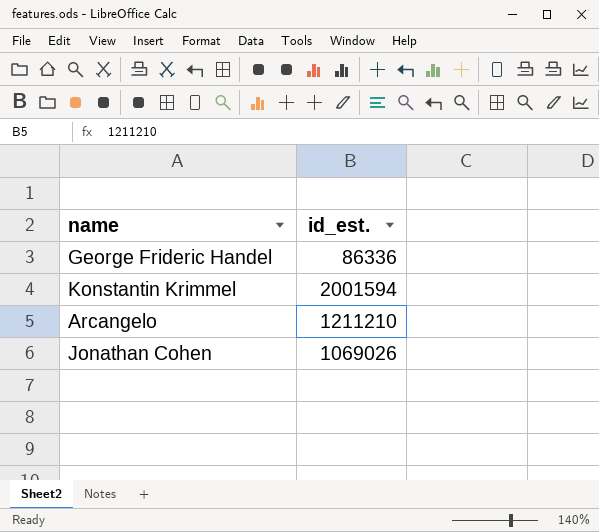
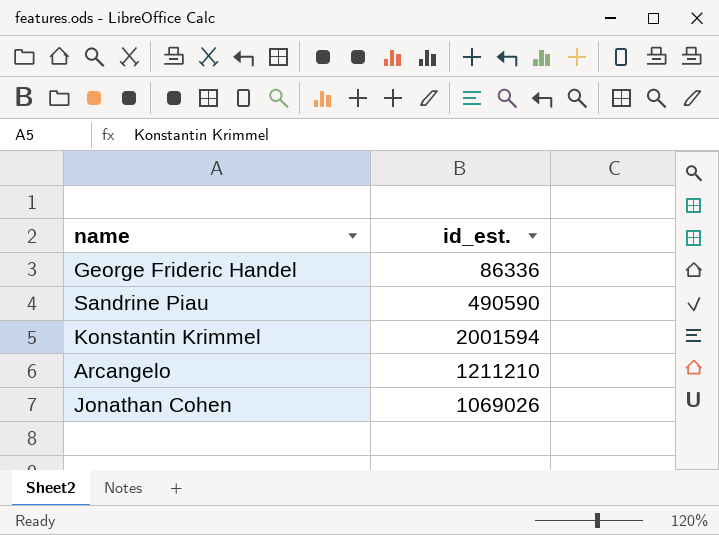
row Sandrine Piau: none -> 490590

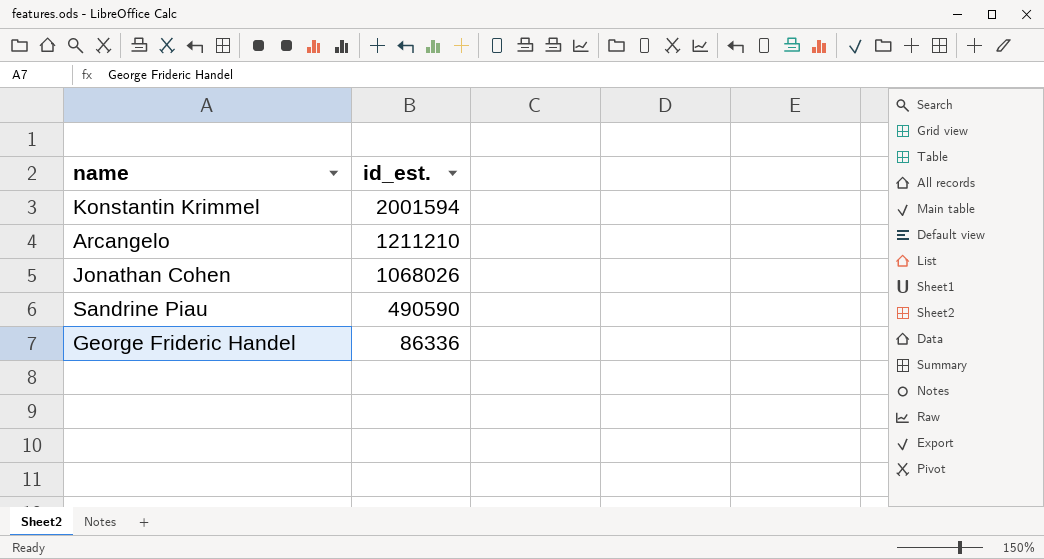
row order: none -> id_est. descending
Jonathan Cohen | id_est.: 1069026 -> 1068026

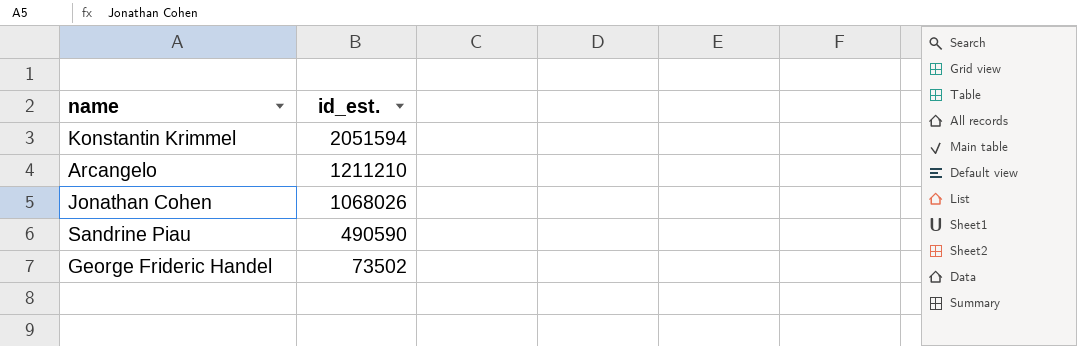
Konstantin Krimmel | id_est.: 2001594 -> 2051594
George Frideric Handel | id_est.: 86336 -> 73502

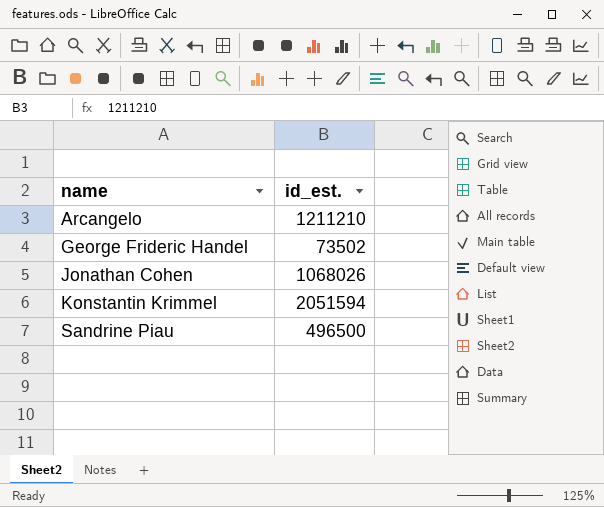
row order: id_est. descending -> name ascending
Sandrine Piau | id_est.: 490590 -> 496500

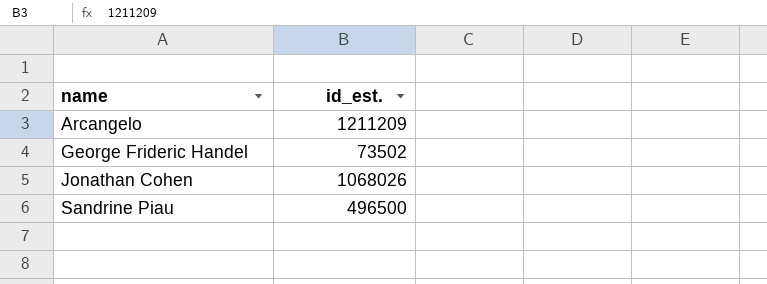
row Konstantin Krimmel: 2051594 -> none
Arcangelo | id_est.: 1211210 -> 1211209

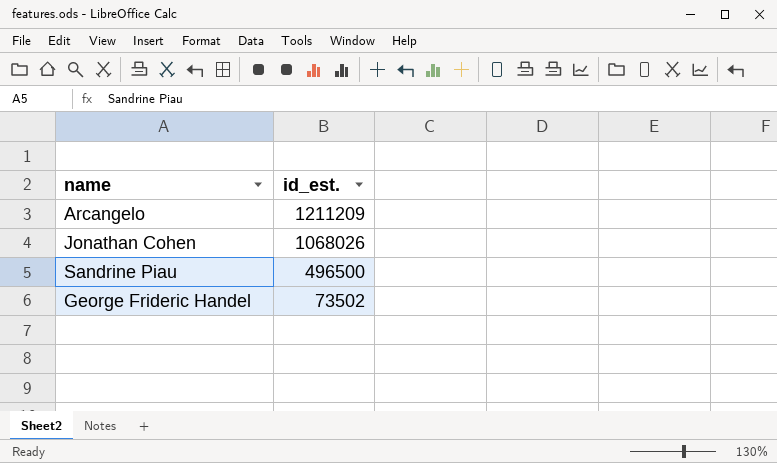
row order: name ascending -> id_est. descending

